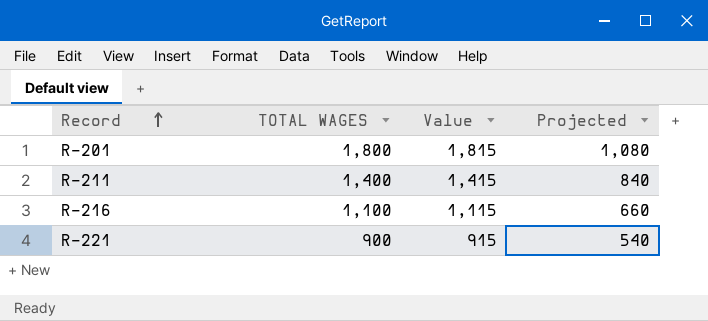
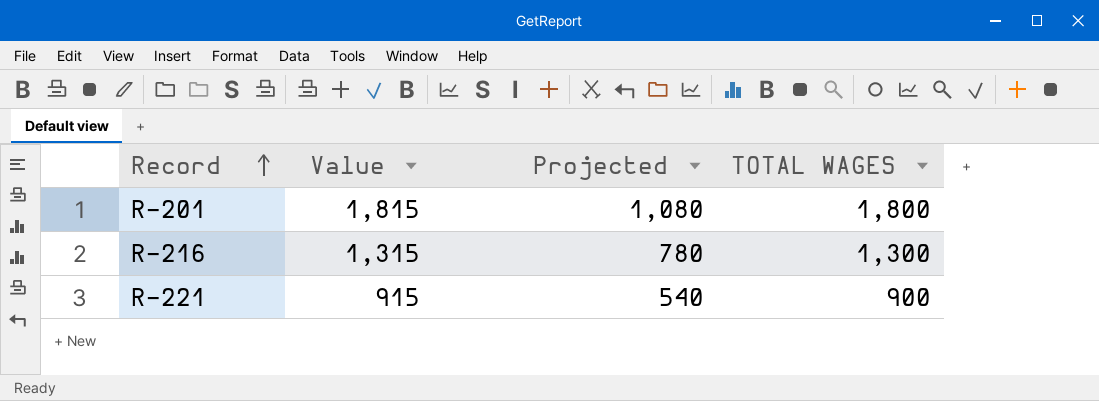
column TOTAL WAGES | position: 2 -> 4
row R-211: 1,400 | 1,415 | 840 -> none
R-216 | Value: 1,115 -> 1,315
R-216 | Projected: 660 -> 780
R-216 | TOTAL WAGES: 1,100 -> 1,300

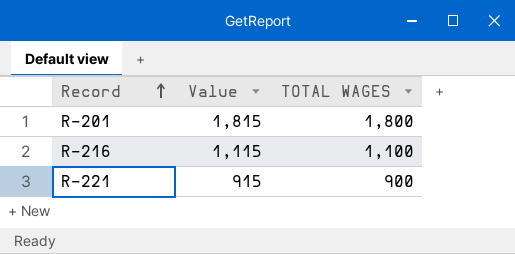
column Projected | formula: [TOTAL WAGES] * 0.6 -> none
R-216 | Value: 1,315 -> 1,115
R-216 | TOTAL WAGES: 1,300 -> 1,100

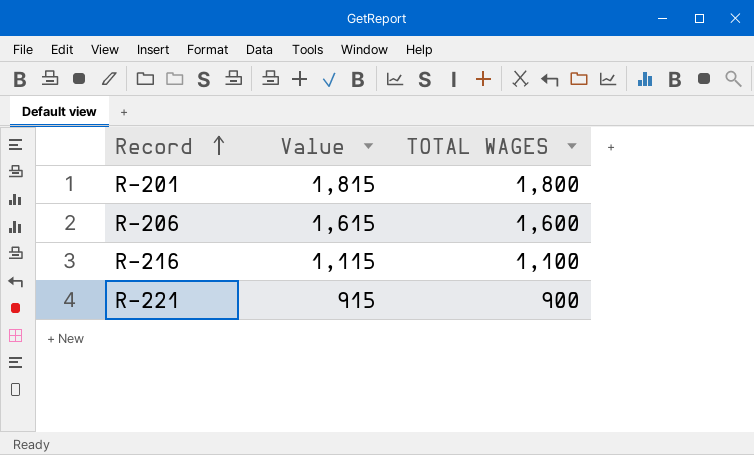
row R-206: none -> 1,615 | 1,600

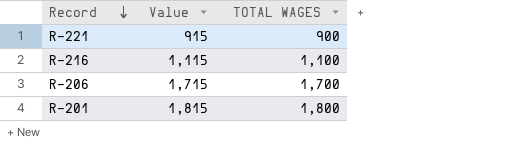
row order: Record ascending -> Record descending
R-206 | Value: 1,615 -> 1,715
R-206 | TOTAL WAGES: 1,600 -> 1,700

